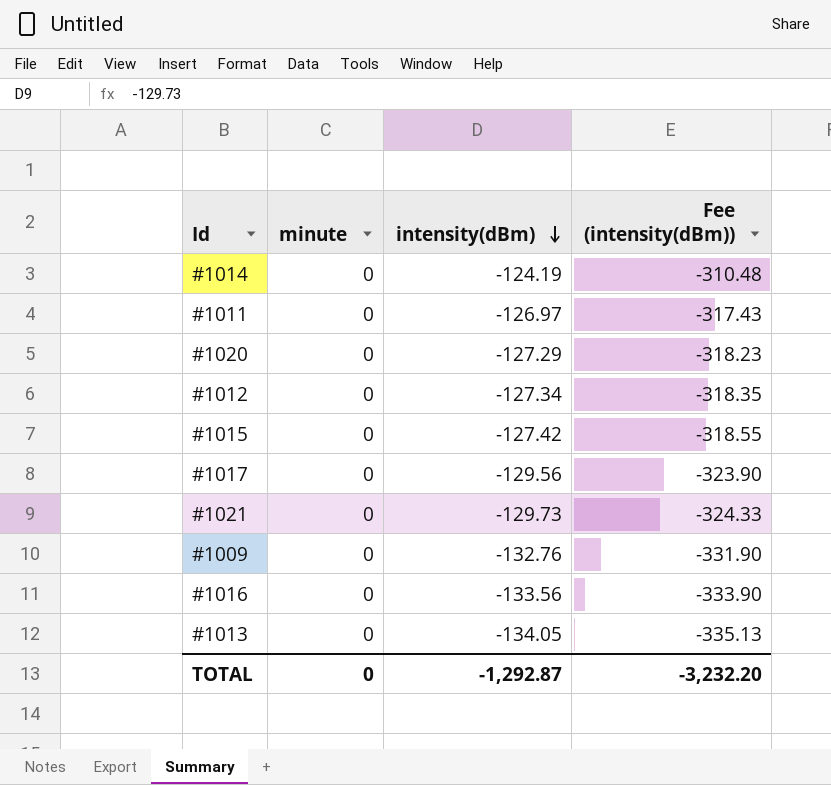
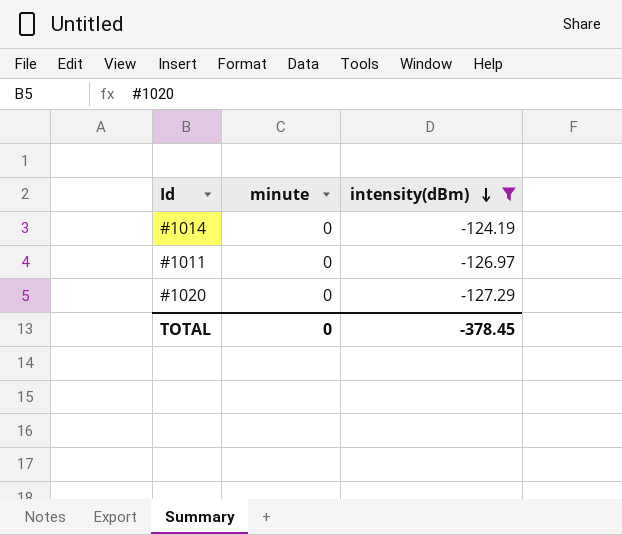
filter: none -> intensity(dBm) >= -127.29
column Fee (intensity(dBm)) | formula: [intensity(dBm)] * 2.5 -> none
TOTAL | intensity(dBm): -1,292.87 -> -378.45

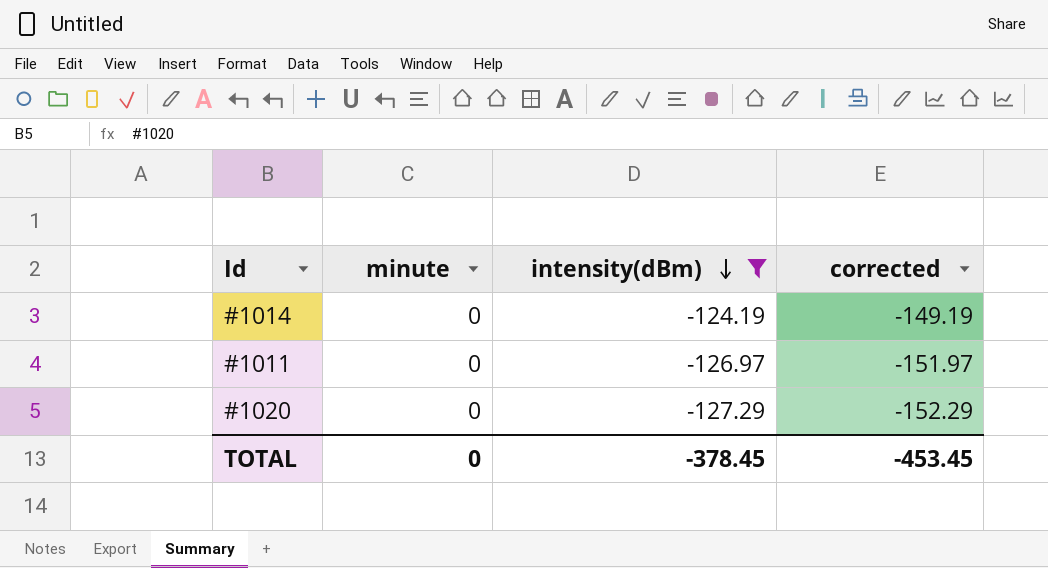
column corrected | formula: none -> [intensity(dBm)] - 25

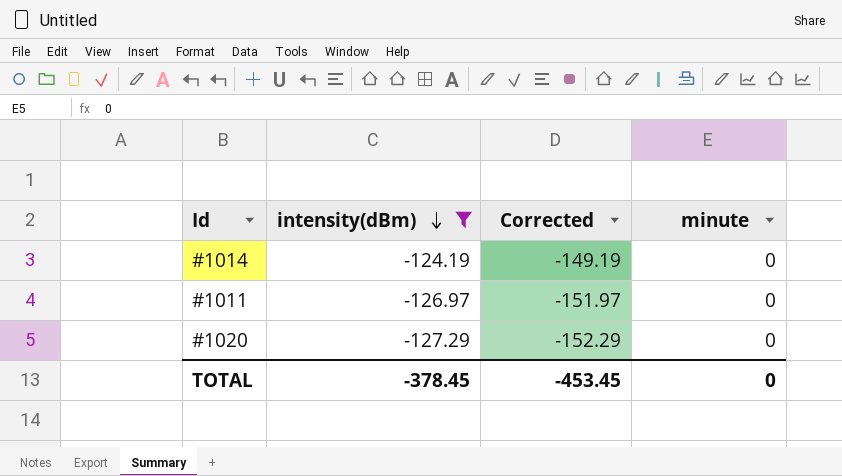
column name: corrected -> Corrected
column minute | position: 2 -> 4

